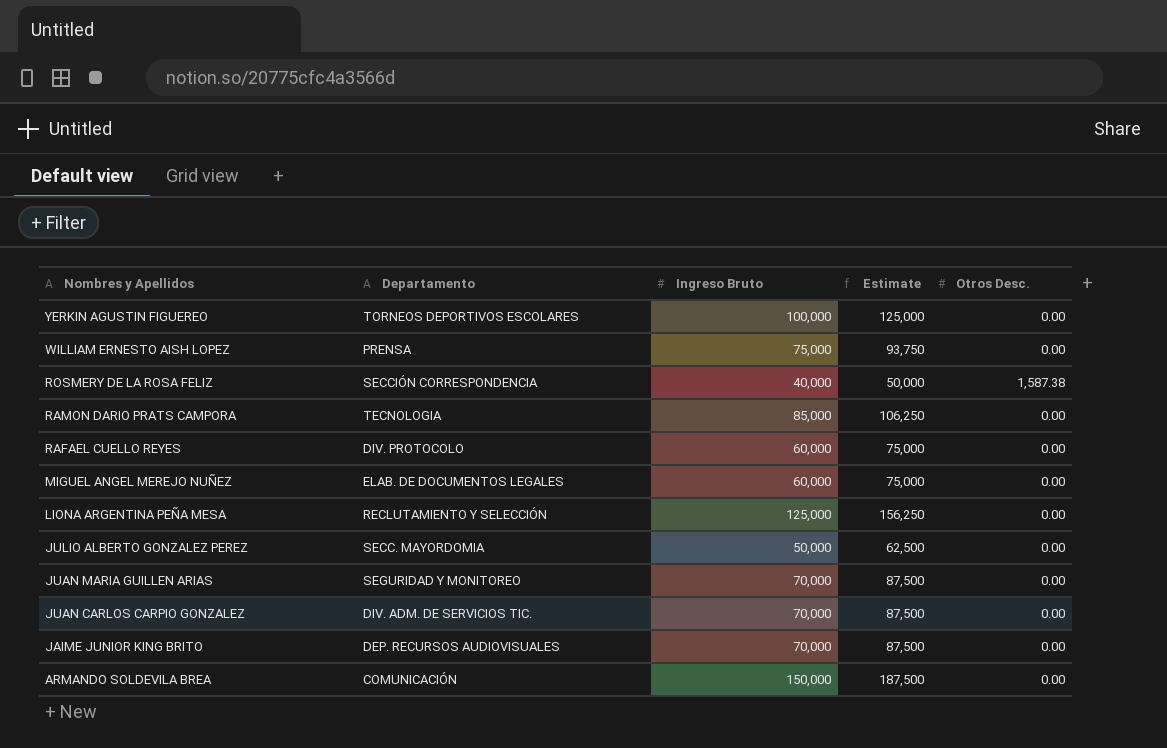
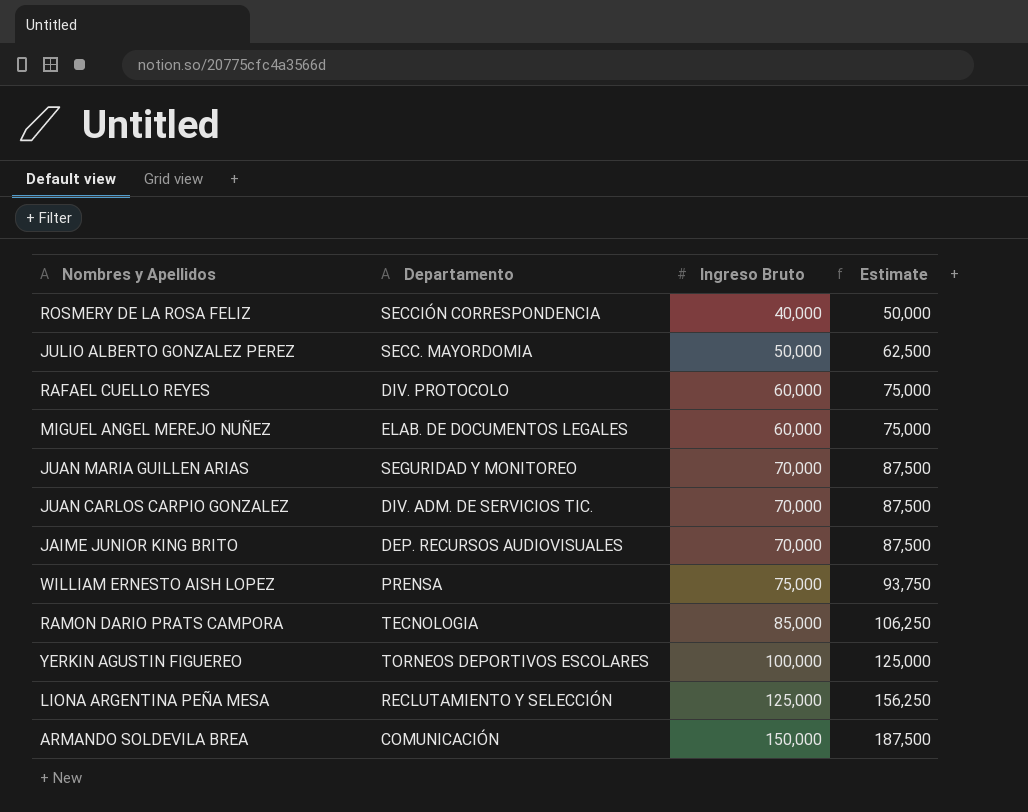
row order: Nombres y Apellidos descending -> Ingreso Bruto ascending
column Otros Desc. | position: 5 -> none

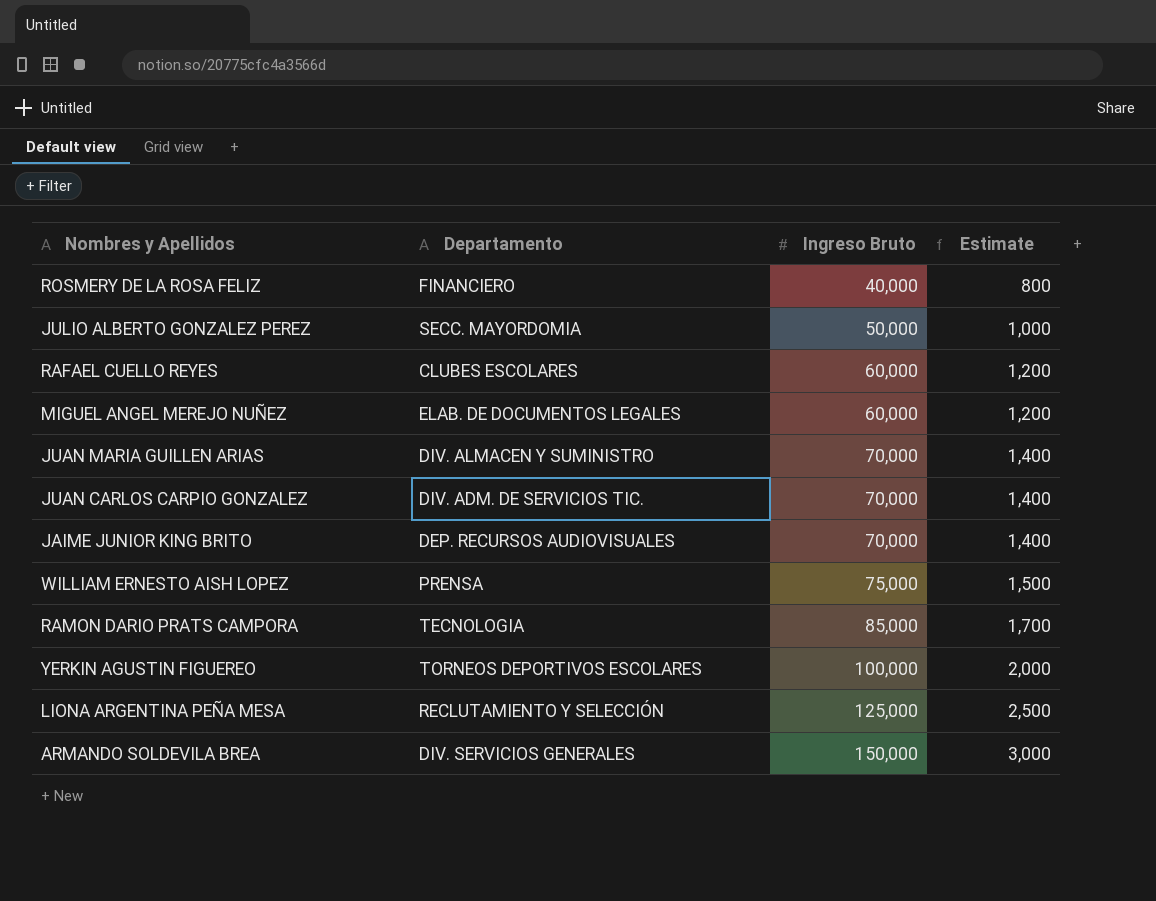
column Estimate | formula: [Ingreso Bruto] * 1.25 -> [Ingreso Bruto] * 0.02
ROSMERY DE LA ROSA FELIZ | Departamento: SECCIÓN CORRESPONDENCIA -> FINANCIERO
RAFAEL CUELLO REYES | Departamento: DIV. PROTOCOLO -> CLUBES ESCOLARES
JUAN MARIA GUILLEN ARIAS | Departamento: SEGURIDAD Y MONITOREO -> DIV. ALMACEN Y SUMINISTRO
ARMANDO SOLDEVILA BREA | Departamento: COMUNICACIÓN -> DIV. SERVICIOS GENERALES

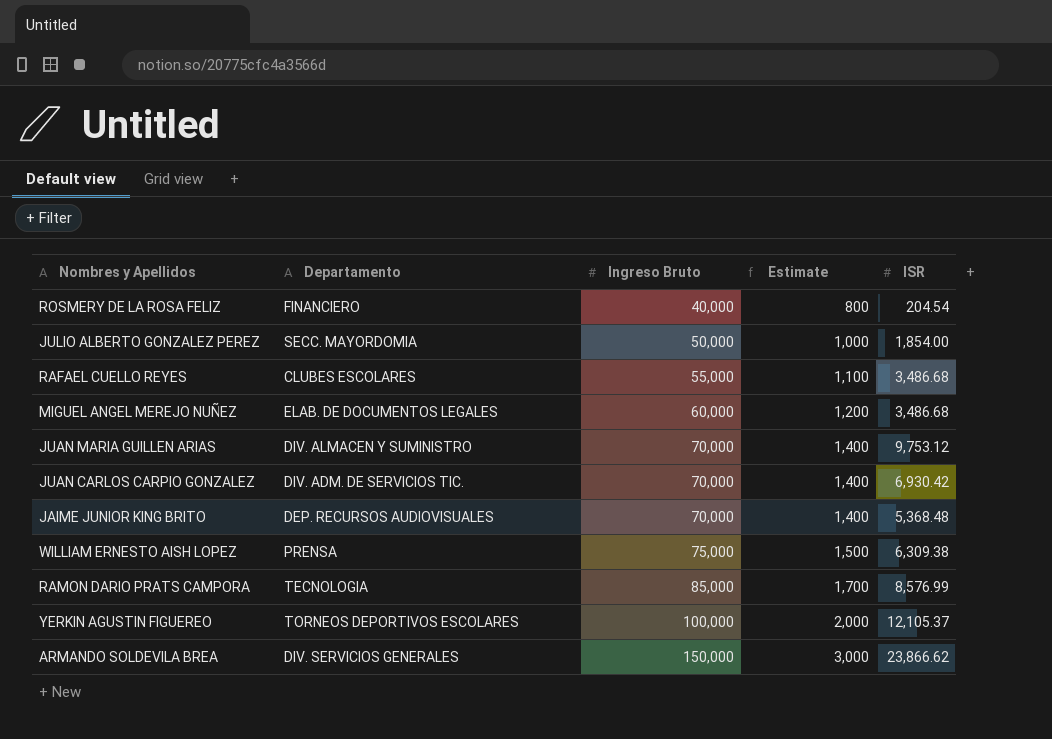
column ISR | position: none -> 5
row LIONA ARGENTINA PEÑA MESA: RECLUTAMIENTO Y SELECCIÓN | 125,000 | 2,500 -> none
RAFAEL CUELLO REYES | Ingreso Bruto: 60,000 -> 55,000
RAFAEL CUELLO REYES | Estimate: 1,200 -> 1,100

